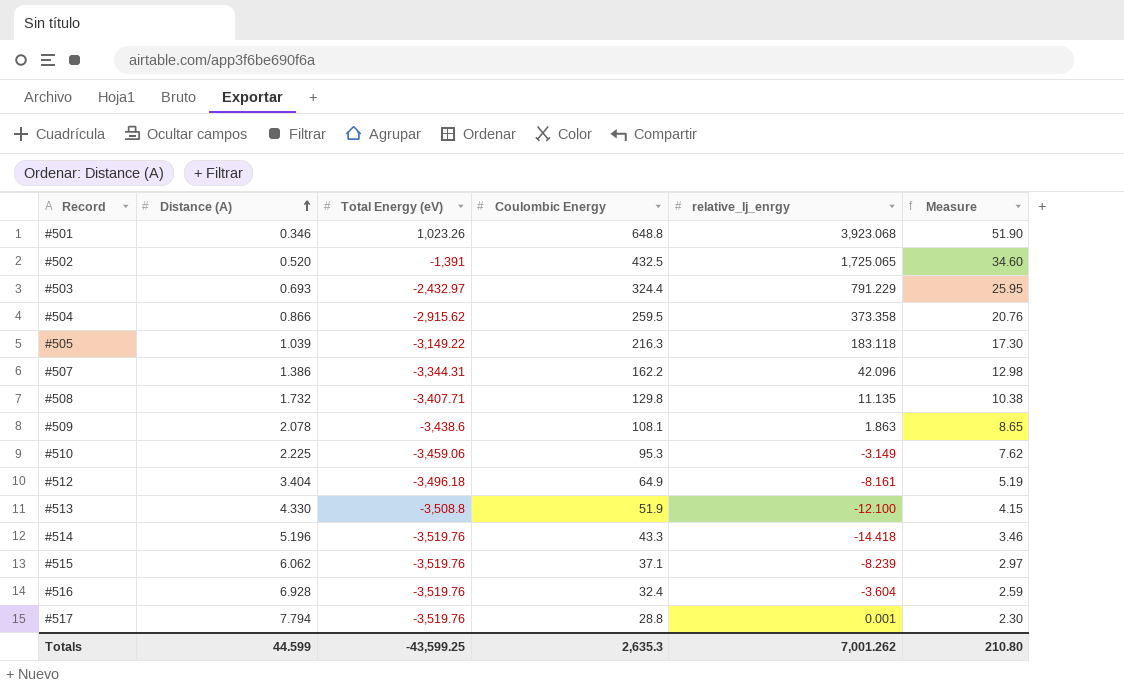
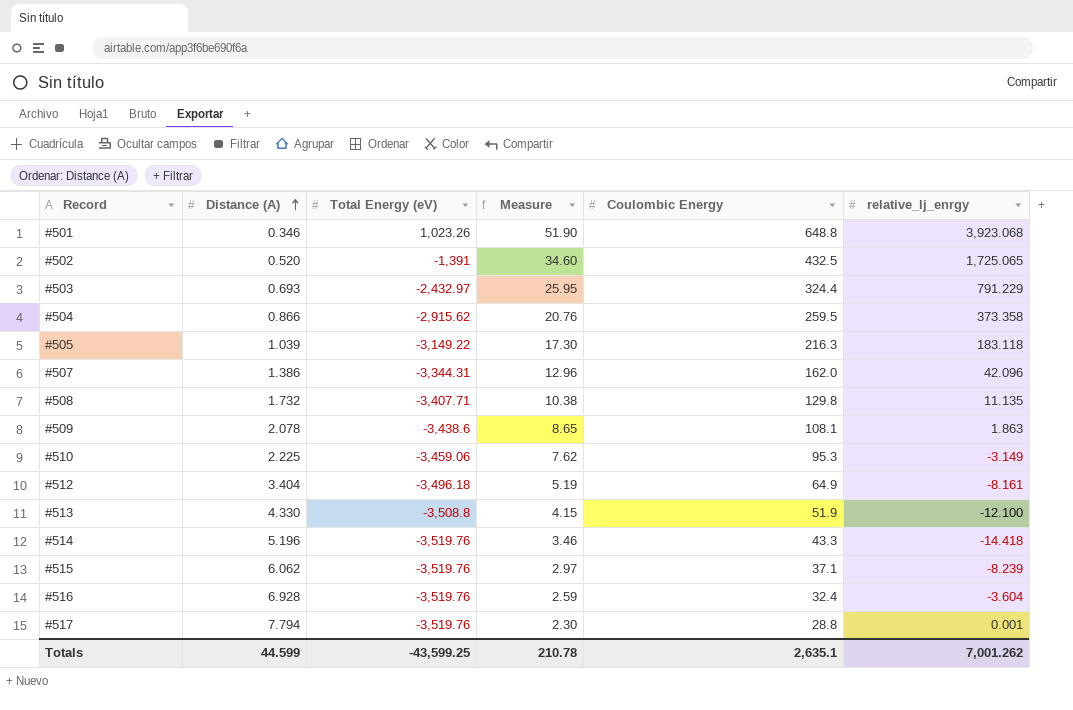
column Measure | position: 6 -> 4
#507 | Measure: 12.98 -> 12.96
#507 | Coulombic Energy: 162.2 -> 162.0
Totals | Measure: 210.80 -> 210.78
Totals | Coulombic Energy: 2,635.3 -> 2,635.1

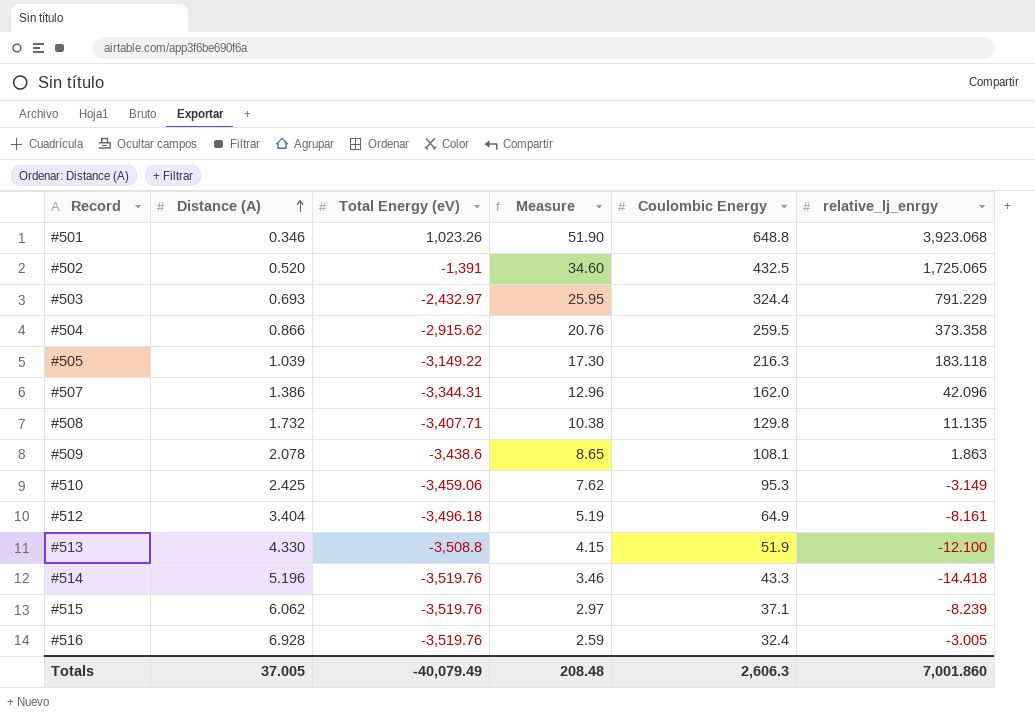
row #517: 7.794 | -3,519.76 | 2.30 | 28.8 | 0.001 -> none
#510 | Distance (A): 2.225 -> 2.425
#516 | relative_lj_enrgy: -3.604 -> -3.005
Totals | Distance (A): 44.599 -> 37.005
Totals | Total Energy (eV): -43,599.25 -> -40,079.49
Totals | Measure: 210.78 -> 208.48
Totals | Coulombic Energy: 2,635.1 -> 2,606.3
Totals | relative_lj_enrgy: 7,001.262 -> 7,001.860

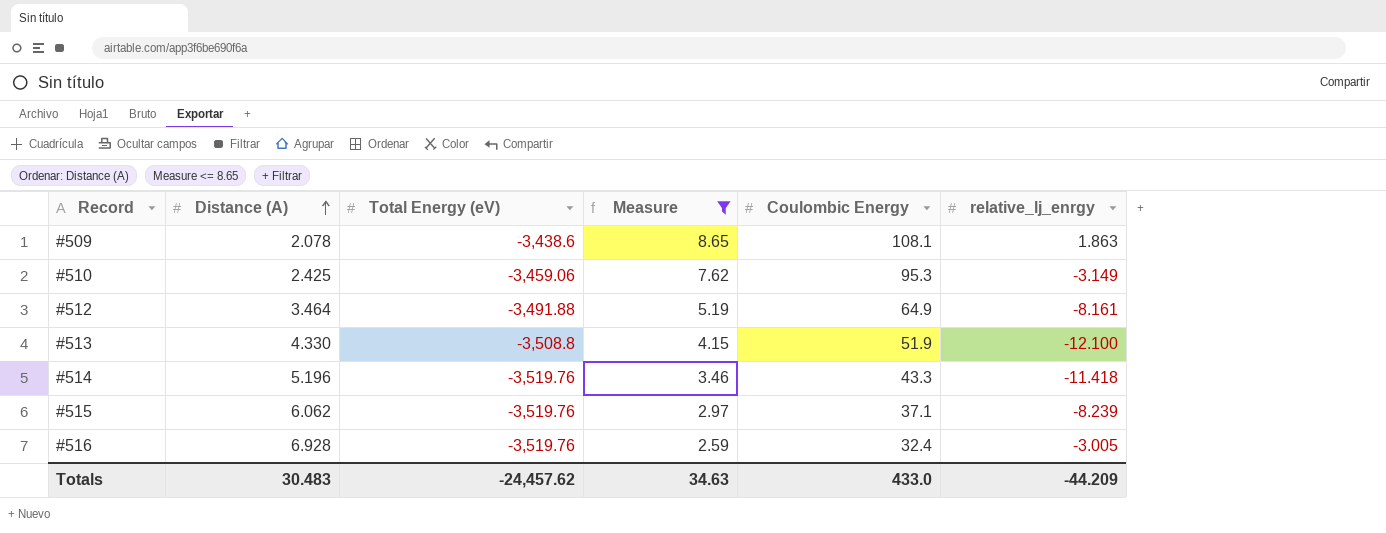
filter: none -> Measure <= 8.65
#512 | Distance (A): 3.404 -> 3.464
#512 | Total Energy (eV): -3,496.18 -> -3,491.88
#514 | relative_lj_enrgy: -14.418 -> -11.418
Totals | Distance (A): 37.005 -> 30.483
Totals | Total Energy (eV): -40,079.49 -> -24,457.62
Totals | Measure: 208.48 -> 34.63
Totals | Coulombic Energy: 2,606.3 -> 433.0
Totals | relative_lj_enrgy: 7,001.860 -> -44.209

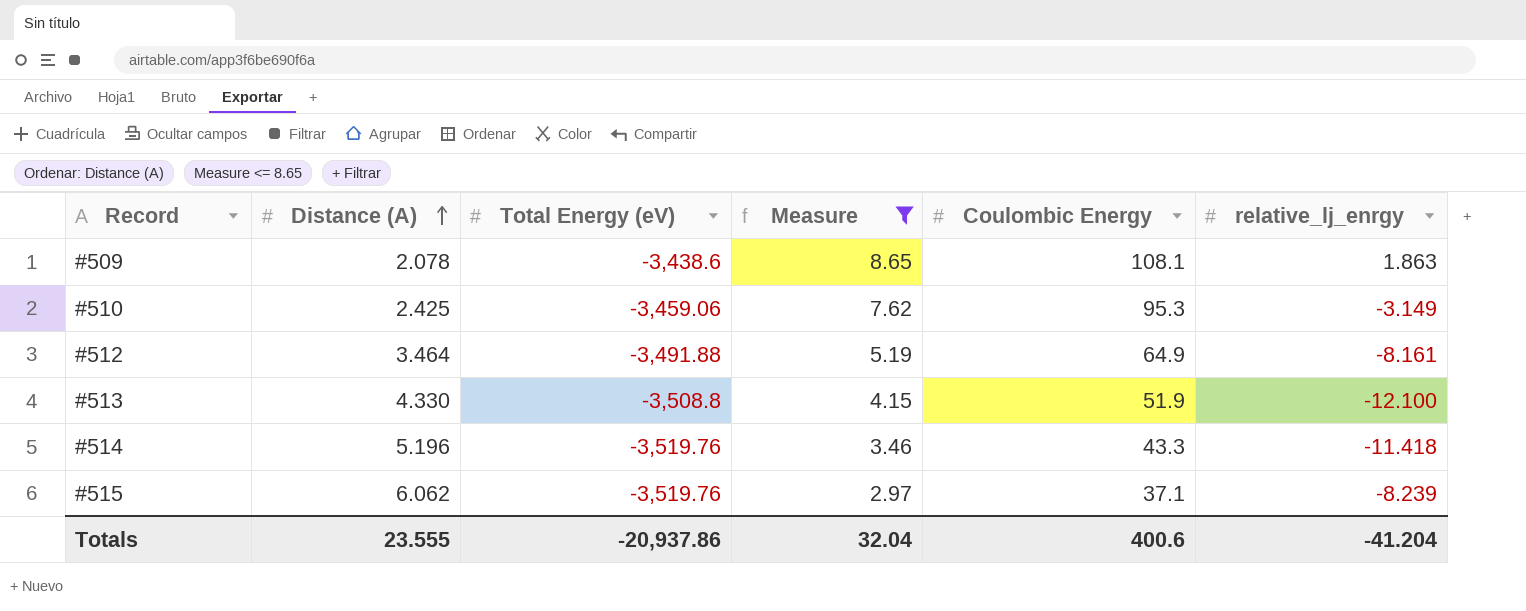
row #516: 6.928 | -3,519.76 | 2.59 | 32.4 | -3.005 -> none
Totals | Distance (A): 30.483 -> 23.555
Totals | Total Energy (eV): -24,457.62 -> -20,937.86
Totals | Measure: 34.63 -> 32.04
Totals | Coulombic Energy: 433.0 -> 400.6
Totals | relative_lj_enrgy: -44.209 -> -41.204

